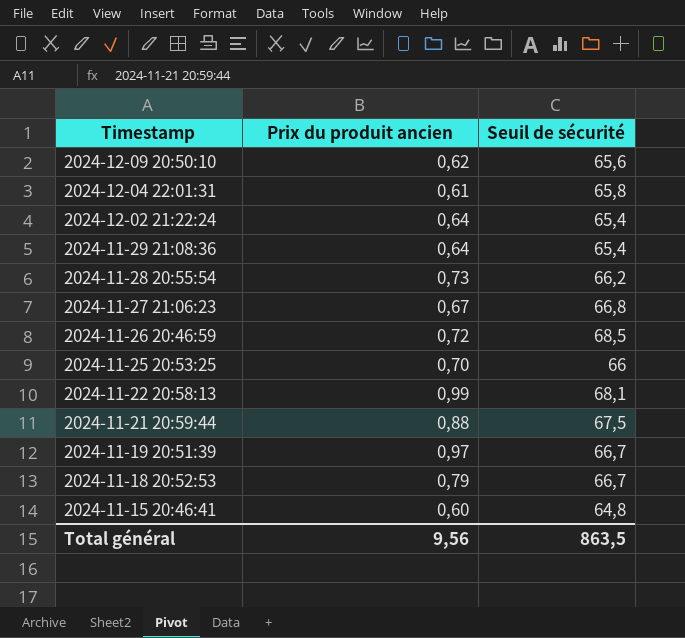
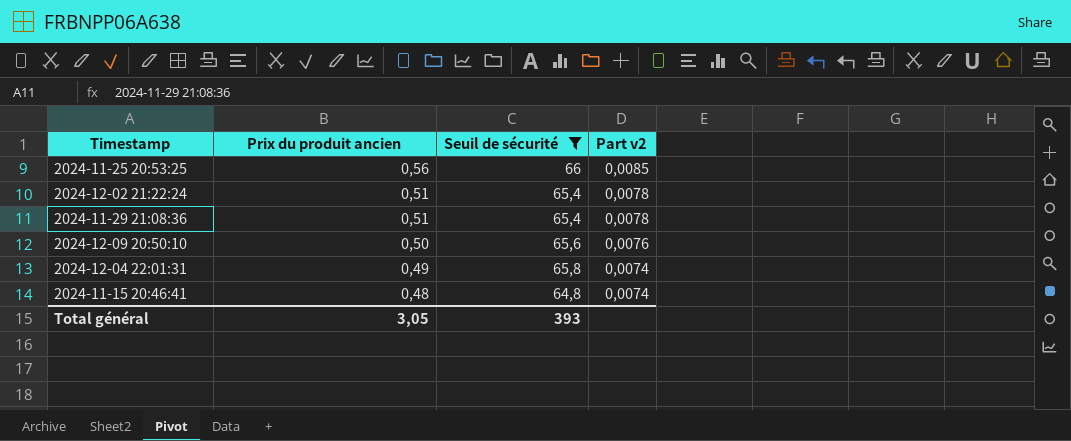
filter: none -> Seuil de sécurité <= 66
row order: Timestamp descending -> Prix du produit ancien descending
column Part v2 | formula: none -> [Prix du produit ancien] / [Seuil de sécurité]
2024-11-25 20:53:25 | Prix du produit ancien: 0,70 -> 0,56
2024-12-02 21:22:24 | Prix du produit ancien: 0,64 -> 0,51
2024-11-29 21:08:36 | Prix du produit ancien: 0,64 -> 0,51
2024-12-09 20:50:10 | Prix du produit ancien: 0,62 -> 0,50
2024-12-04 22:01:31 | Prix du produit ancien: 0,61 -> 0,49
2024-11-15 20:46:41 | Prix du produit ancien: 0,60 -> 0,48
Total général | Prix du produit ancien: 9,56 -> 3,05
Total général | Seuil de sécurité: 863,5 -> 393

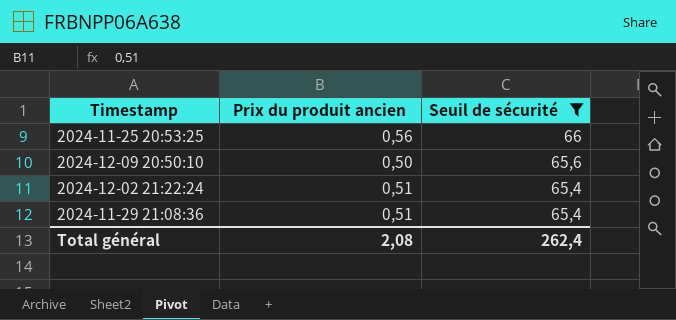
row order: Prix du produit ancien descending -> Seuil de sécurité descending
column Part v2 | formula: [Prix du produit ancien] / [Seuil de sécurité] -> none
row 2024-12-04 22:01:31: 0,49 | 65,8 | 0,0074 -> none
row 2024-11-15 20:46:41: 0,48 | 64,8 | 0,0074 -> none
Total général | Prix du produit ancien: 3,05 -> 2,08
Total général | Seuil de sécurité: 393 -> 262,4

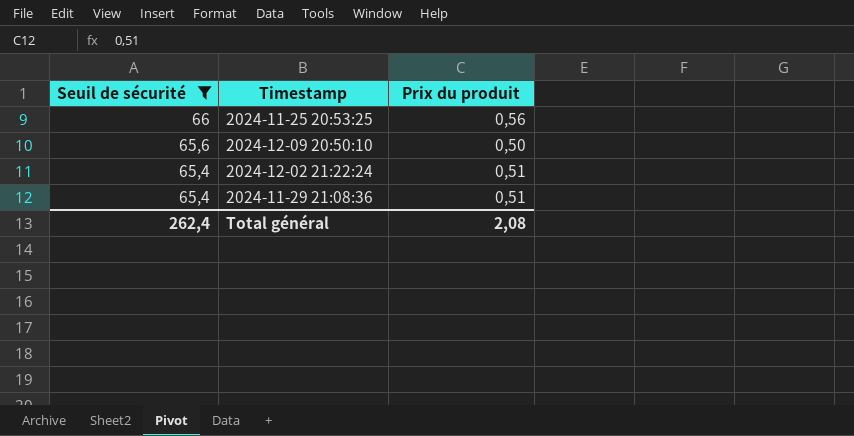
column Seuil de sécurité | position: 3 -> 1
column name: Prix du produit ancien -> Prix du produit

